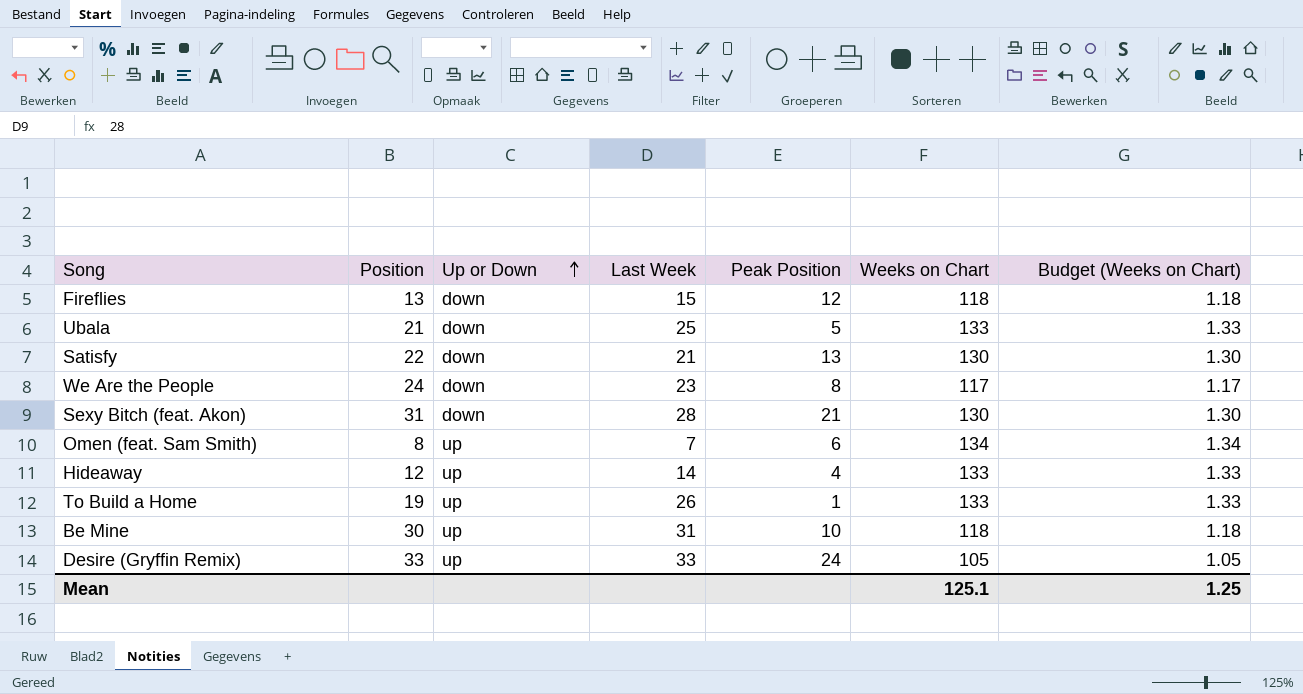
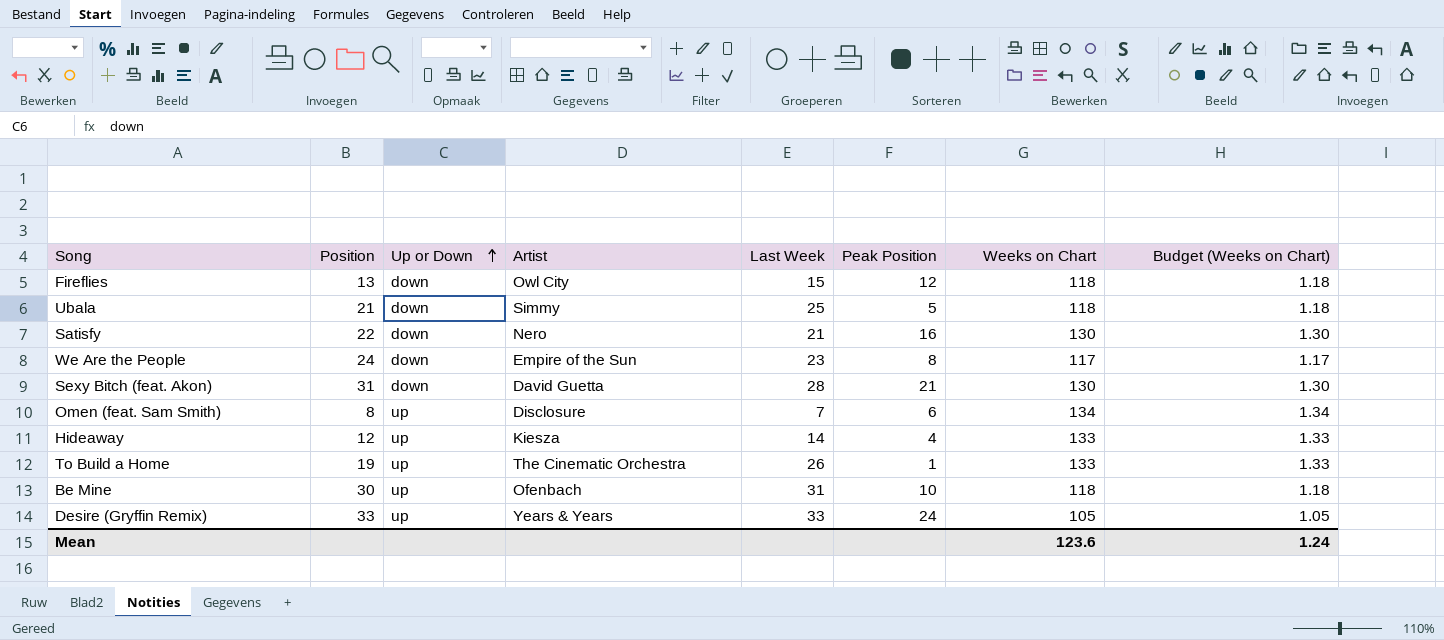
column Artist | position: none -> 4
Ubala | Weeks on Chart: 133 -> 118
Ubala | Budget (Weeks on Chart): 1.33 -> 1.18
Satisfy | Peak Position: 13 -> 16
Mean | Weeks on Chart: 125.1 -> 123.6
Mean | Budget (Weeks on Chart): 1.25 -> 1.24

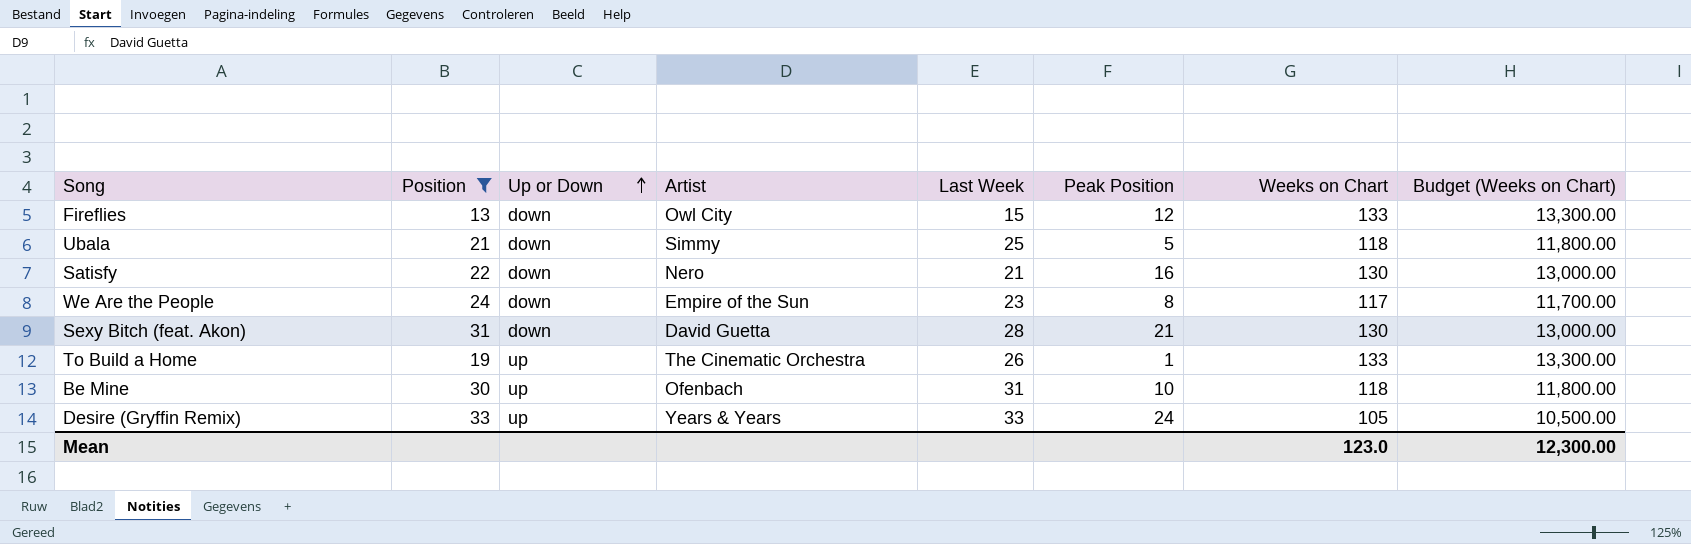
filter: none -> Position >= 13
column Budget (Weeks on Chart) | formula: [Weeks on Chart] * 0.01 -> [Weeks on Chart] * 100
Fireflies | Weeks on Chart: 118 -> 133
Mean | Weeks on Chart: 123.6 -> 123.0
Mean | Budget (Weeks on Chart): 1.24 -> 12,300.00

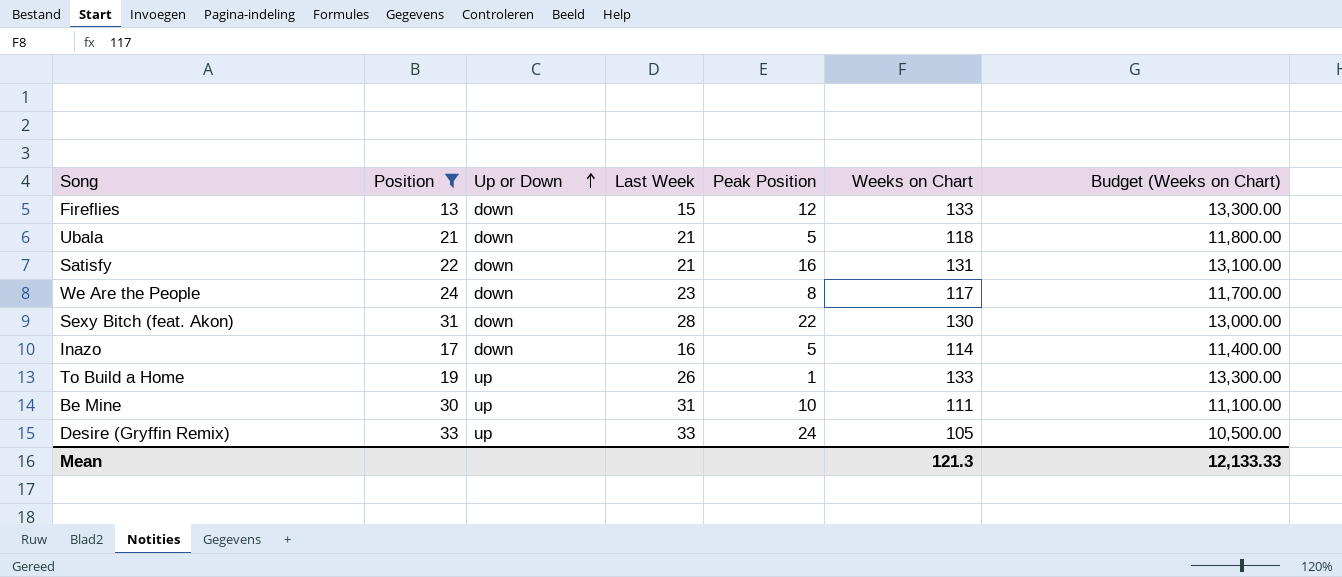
column Artist | position: 4 -> none
Ubala | Last Week: 25 -> 21
Satisfy | Weeks on Chart: 130 -> 131
Satisfy | Budget (Weeks on Chart): 13,000.00 -> 13,100.00
Sexy Bitch (feat. Akon) | Peak Position: 21 -> 22
row Inazo: none -> 17 | down | 16 | 5 | 114 | 11,400.00
Be Mine | Weeks on Chart: 118 -> 111
Be Mine | Budget (Weeks on Chart): 11,800.00 -> 11,100.00
Mean | Weeks on Chart: 123.0 -> 121.3
Mean | Budget (Weeks on Chart): 12,300.00 -> 12,133.33

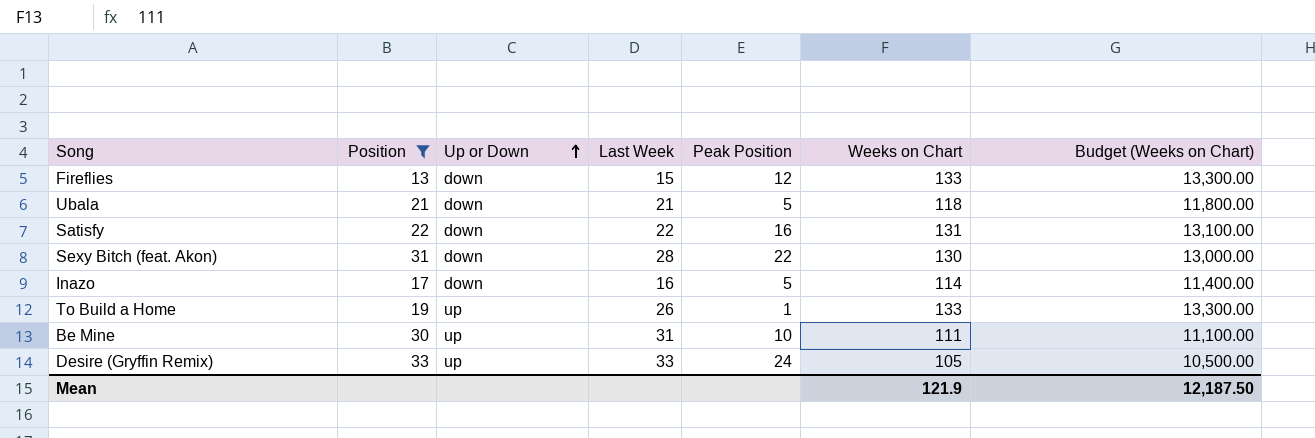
row We Are the People: 24 | down | 23 | 8 | 117 | 11,700.00 -> none
Satisfy | Last Week: 21 -> 22
Mean | Weeks on Chart: 121.3 -> 121.9
Mean | Budget (Weeks on Chart): 12,133.33 -> 12,187.50

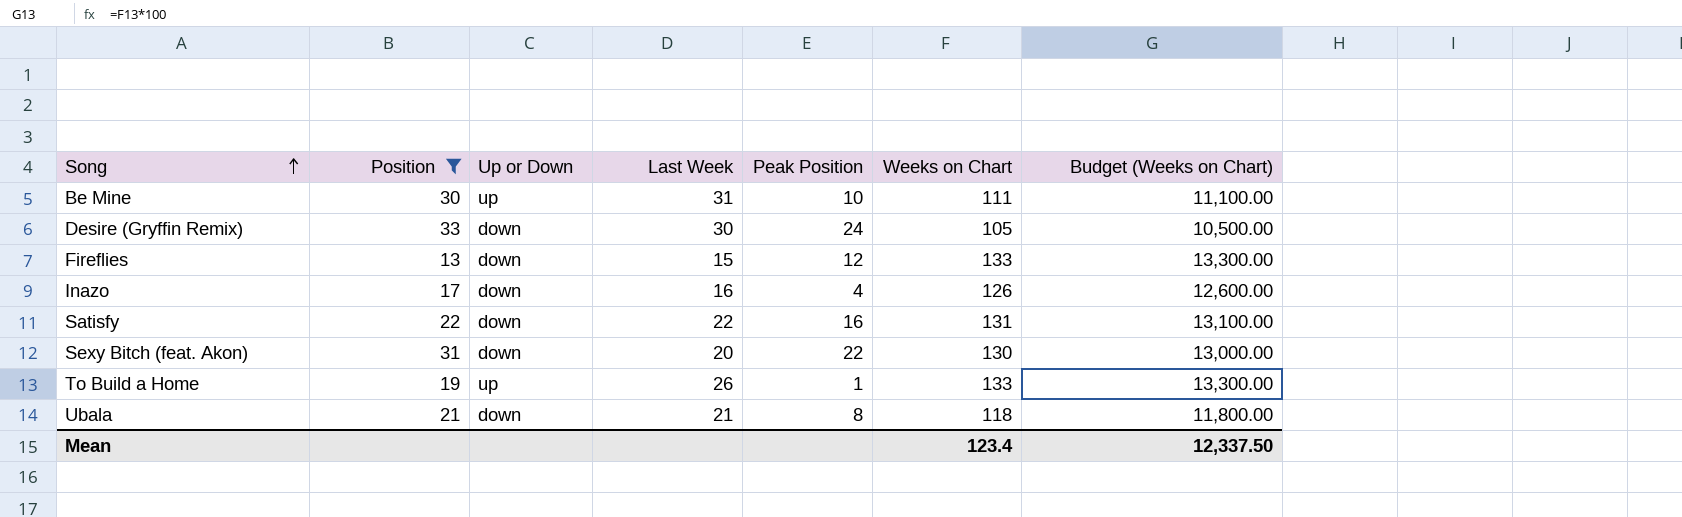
row order: Up or Down ascending -> Song ascending
Desire (Gryffin Remix) | Up or Down: up -> down
Desire (Gryffin Remix) | Last Week: 33 -> 30
Inazo | Peak Position: 5 -> 4
Inazo | Weeks on Chart: 114 -> 126
Inazo | Budget (Weeks on Chart): 11,400.00 -> 12,600.00
Sexy Bitch (feat. Akon) | Last Week: 28 -> 20
Ubala | Peak Position: 5 -> 8
Mean | Weeks on Chart: 121.9 -> 123.4
Mean | Budget (Weeks on Chart): 12,187.50 -> 12,337.50

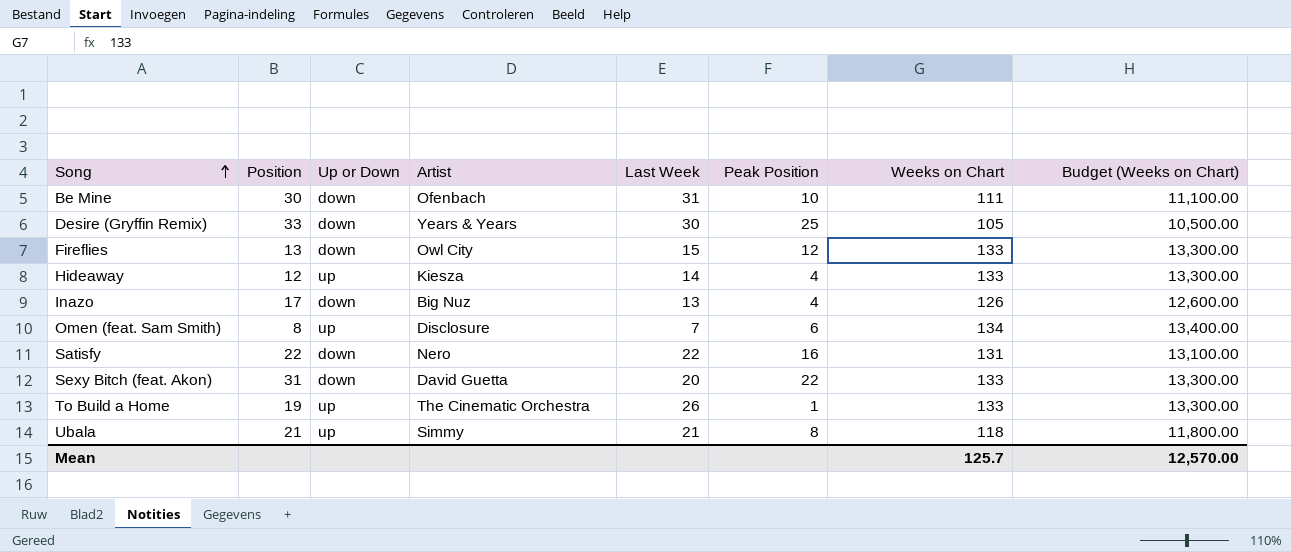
filter: Position >= 13 -> none
column Artist | position: none -> 4
Be Mine | Up or Down: up -> down
Desire (Gryffin Remix) | Peak Position: 24 -> 25
Inazo | Last Week: 16 -> 13
Sexy Bitch (feat. Akon) | Weeks on Chart: 130 -> 133
Sexy Bitch (feat. Akon) | Budget (Weeks on Chart): 13,000.00 -> 13,300.00
Ubala | Up or Down: down -> up
Mean | Weeks on Chart: 123.4 -> 125.7
Mean | Budget (Weeks on Chart): 12,337.50 -> 12,570.00

